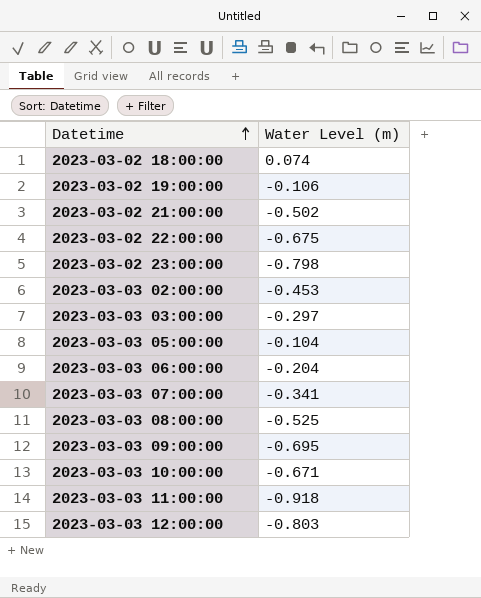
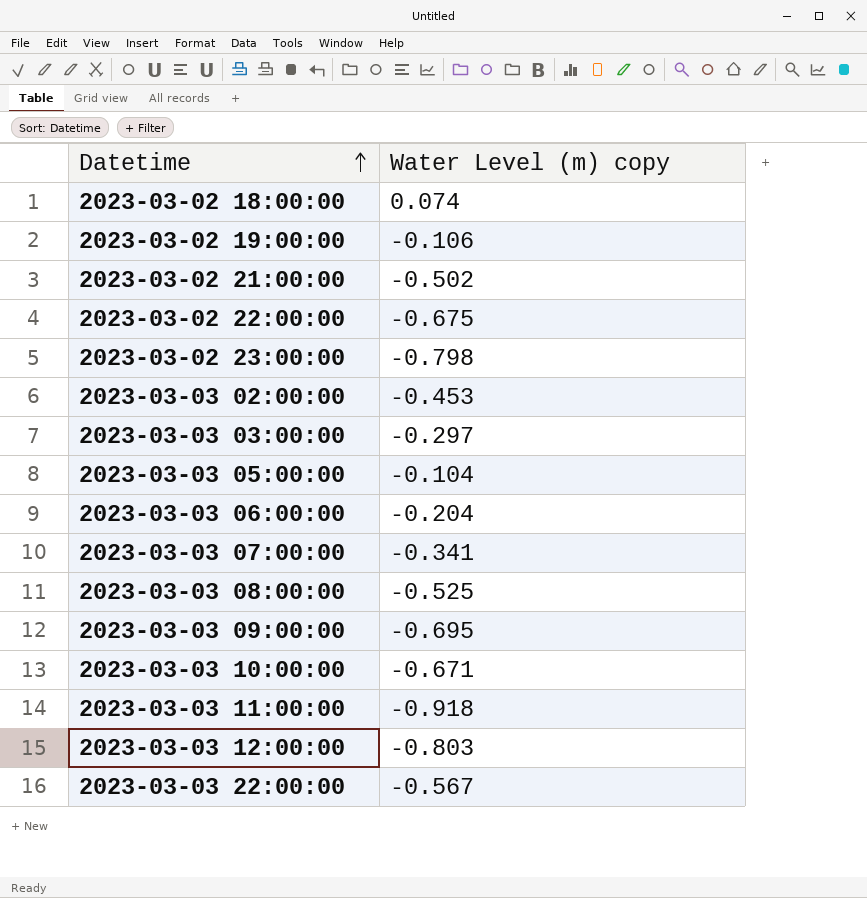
column name: Water Level (m) -> Water Level (m) copy
row 2023-03-03 22:00:00: none -> -0.567

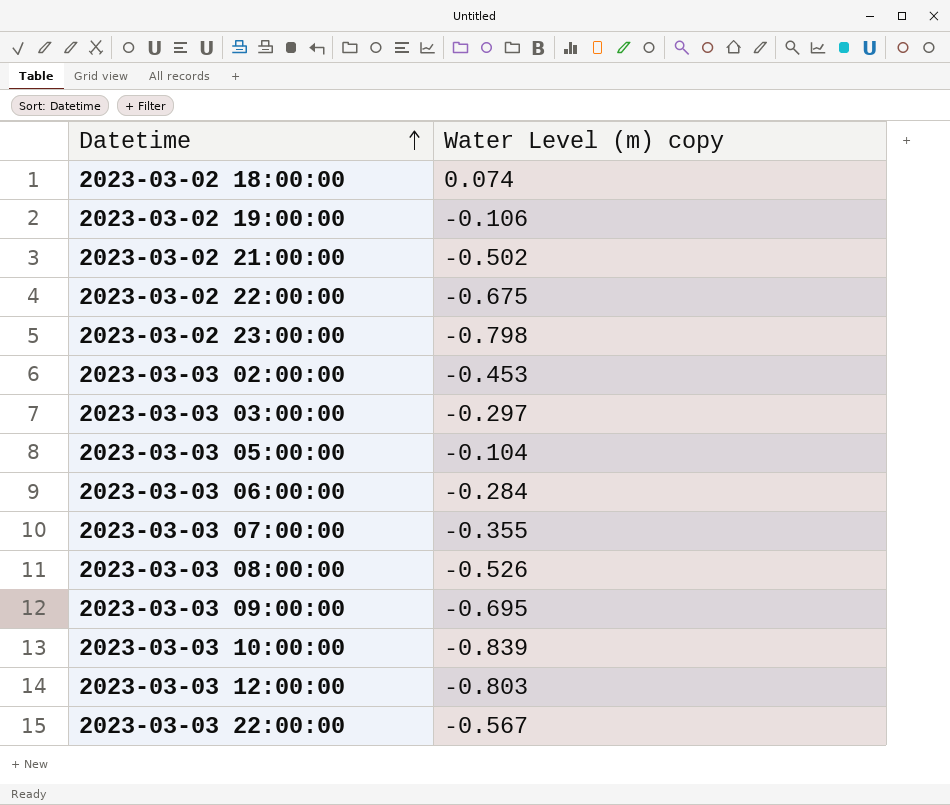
row 2023-03-03 11:00:00: -0.918 -> none
2023-03-03 06:00:00 | Water Level (m) copy: -0.204 -> -0.284
2023-03-03 07:00:00 | Water Level (m) copy: -0.341 -> -0.355
2023-03-03 08:00:00 | Water Level (m) copy: -0.525 -> -0.526
2023-03-03 10:00:00 | Water Level (m) copy: -0.671 -> -0.839

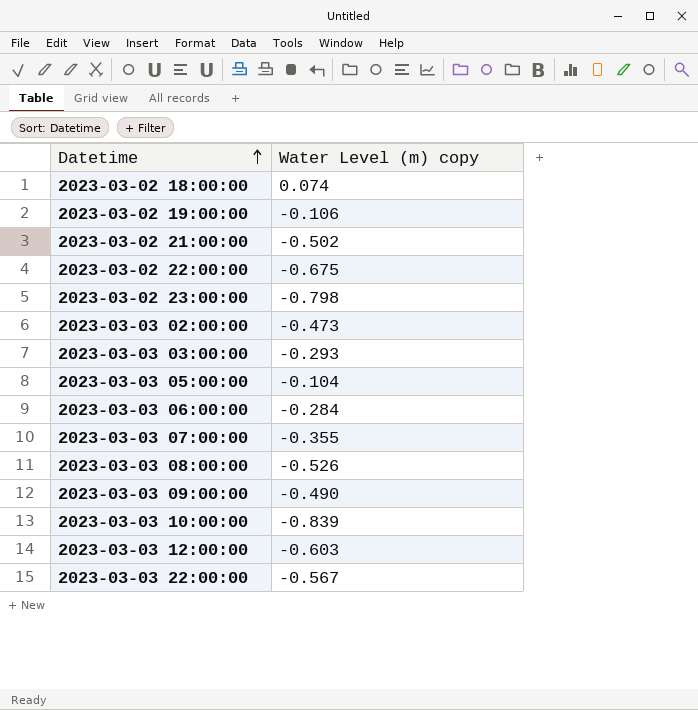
2023-03-03 02:00:00 | Water Level (m) copy: -0.453 -> -0.473
2023-03-03 03:00:00 | Water Level (m) copy: -0.297 -> -0.293
2023-03-03 09:00:00 | Water Level (m) copy: -0.695 -> -0.490
2023-03-03 12:00:00 | Water Level (m) copy: -0.803 -> -0.603

